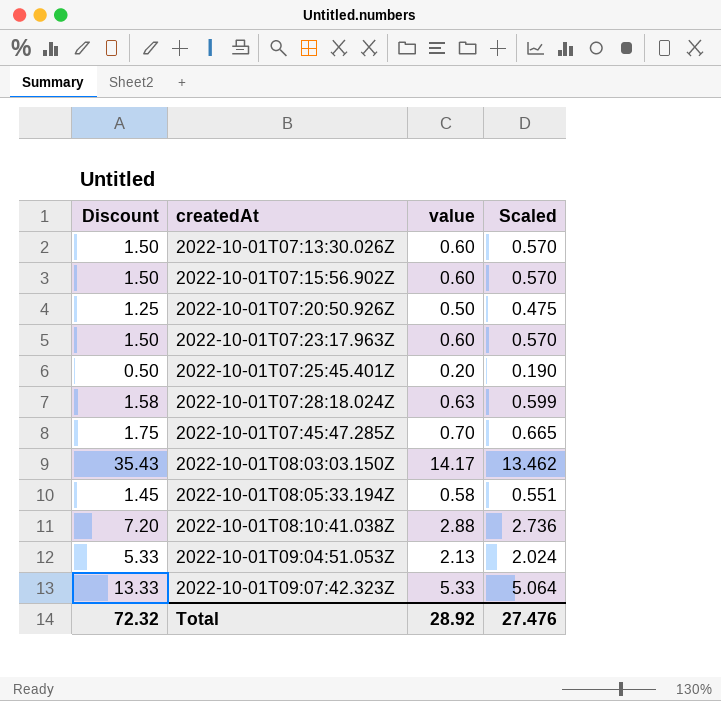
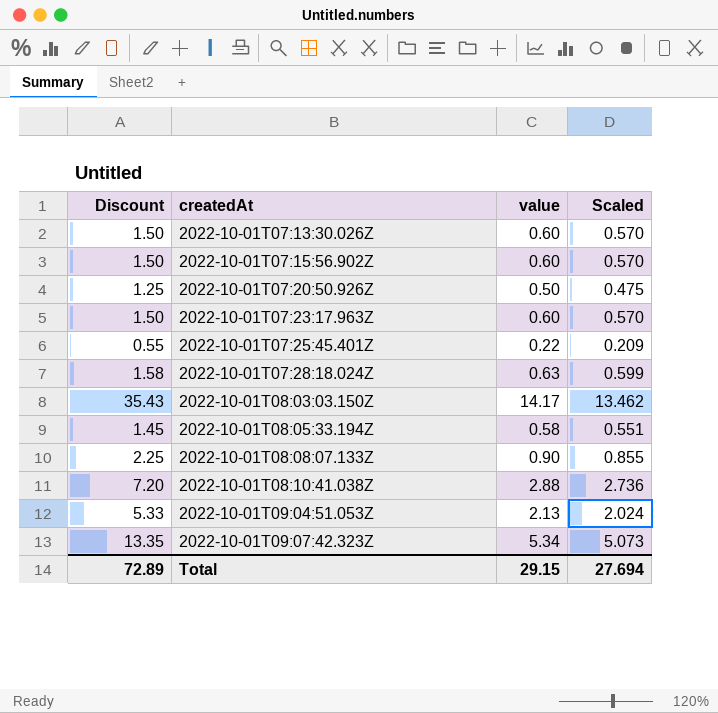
row 2022-10-01T07:45:47.285Z: 1.75 | 0.70 | 0.665 -> none
2022-10-01T07:25:45.401Z | Discount: 0.50 -> 0.55
2022-10-01T07:25:45.401Z | value: 0.20 -> 0.22
2022-10-01T07:25:45.401Z | Scaled: 0.190 -> 0.209
row 2022-10-01T08:08:07.133Z: none -> 2.25 | 0.90 | 0.855
2022-10-01T09:07:42.323Z | Discount: 13.33 -> 13.35
2022-10-01T09:07:42.323Z | value: 5.33 -> 5.34
2022-10-01T09:07:42.323Z | Scaled: 5.064 -> 5.073
Total | Discount: 72.32 -> 72.89
Total | value: 28.92 -> 29.15
Total | Scaled: 27.476 -> 27.694

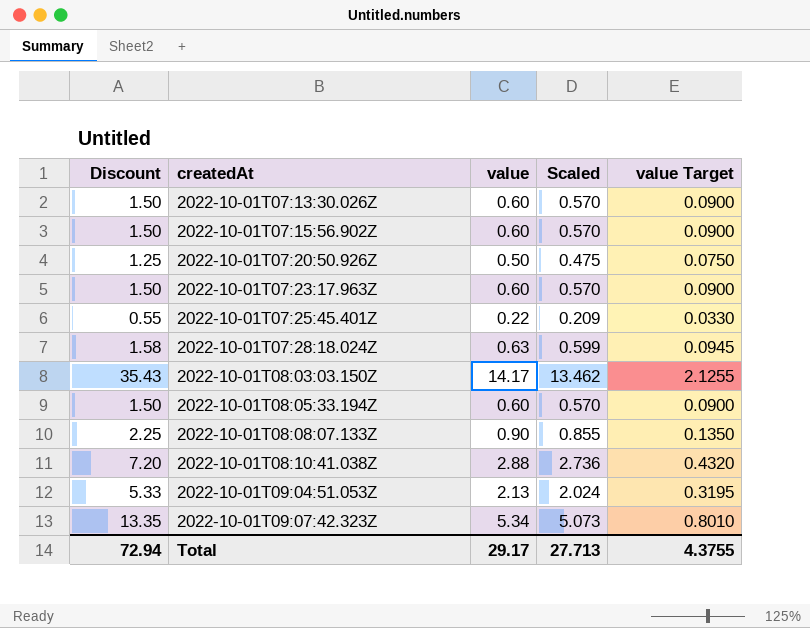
column value Target | formula: none -> [value] * 0.15
2022-10-01T08:05:33.194Z | Discount: 1.45 -> 1.50
2022-10-01T08:05:33.194Z | value: 0.58 -> 0.60
2022-10-01T08:05:33.194Z | Scaled: 0.551 -> 0.570
Total | Discount: 72.89 -> 72.94
Total | value: 29.15 -> 29.17
Total | Scaled: 27.694 -> 27.713

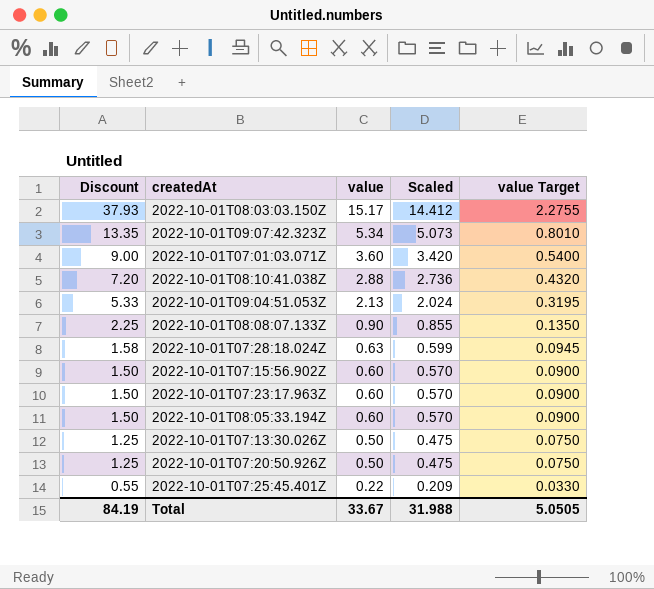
row order: createdAt ascending -> Discount descending
2022-10-01T08:03:03.150Z | Discount: 35.43 -> 37.93
2022-10-01T08:03:03.150Z | value: 14.17 -> 15.17
2022-10-01T08:03:03.150Z | Scaled: 13.462 -> 14.412
2022-10-01T08:03:03.150Z | value Target: 2.1255 -> 2.2755
row 2022-10-01T07:01:03.071Z: none -> 9.00 | 3.60 | 3.420 | 0.5400
2022-10-01T07:13:30.026Z | Discount: 1.50 -> 1.25
2022-10-01T07:13:30.026Z | value: 0.60 -> 0.50
2022-10-01T07:13:30.026Z | Scaled: 0.570 -> 0.475
2022-10-01T07:13:30.026Z | value Target: 0.0900 -> 0.0750
Total | Discount: 72.94 -> 84.19
Total | value: 29.17 -> 33.67
Total | Scaled: 27.713 -> 31.988
Total | value Target: 4.3755 -> 5.0505

